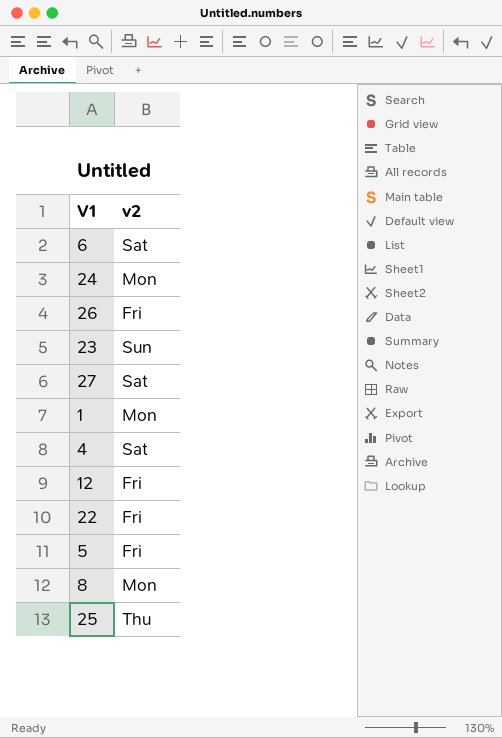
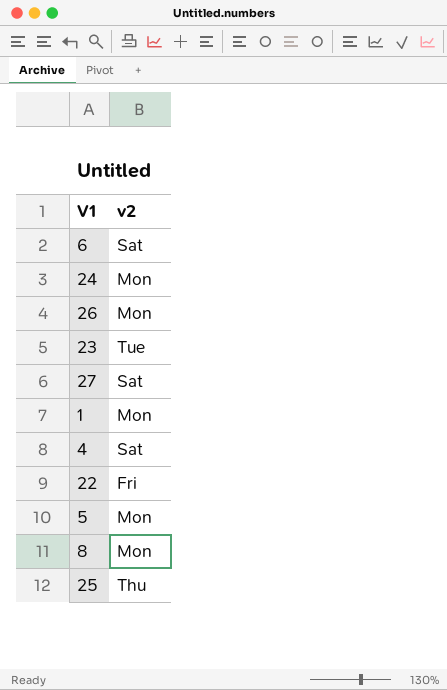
row 12: Fri -> none
26 | v2: Fri -> Mon
23 | v2: Sun -> Tue
5 | v2: Fri -> Mon

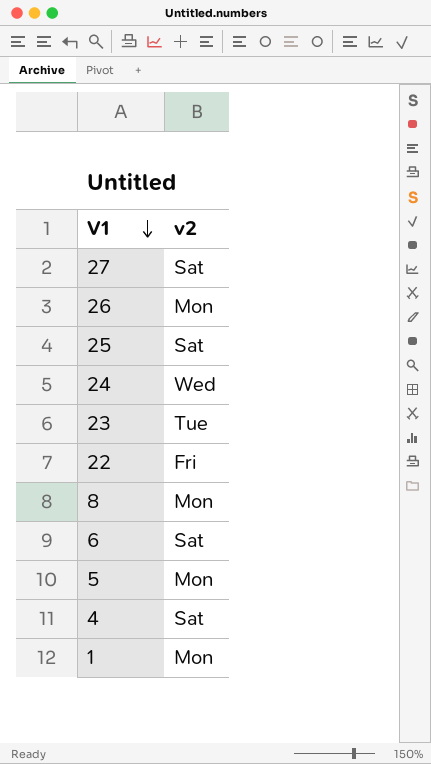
row order: none -> V1 descending
25 | v2: Thu -> Sat
24 | v2: Mon -> Wed

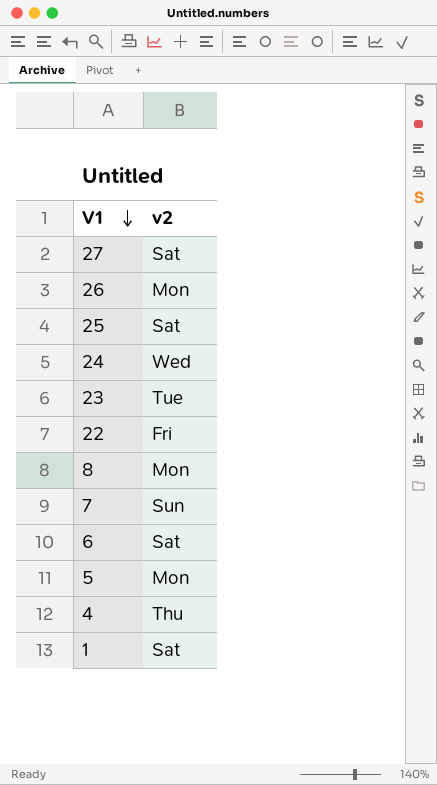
row 7: none -> Sun
4 | v2: Sat -> Thu
1 | v2: Mon -> Sat

